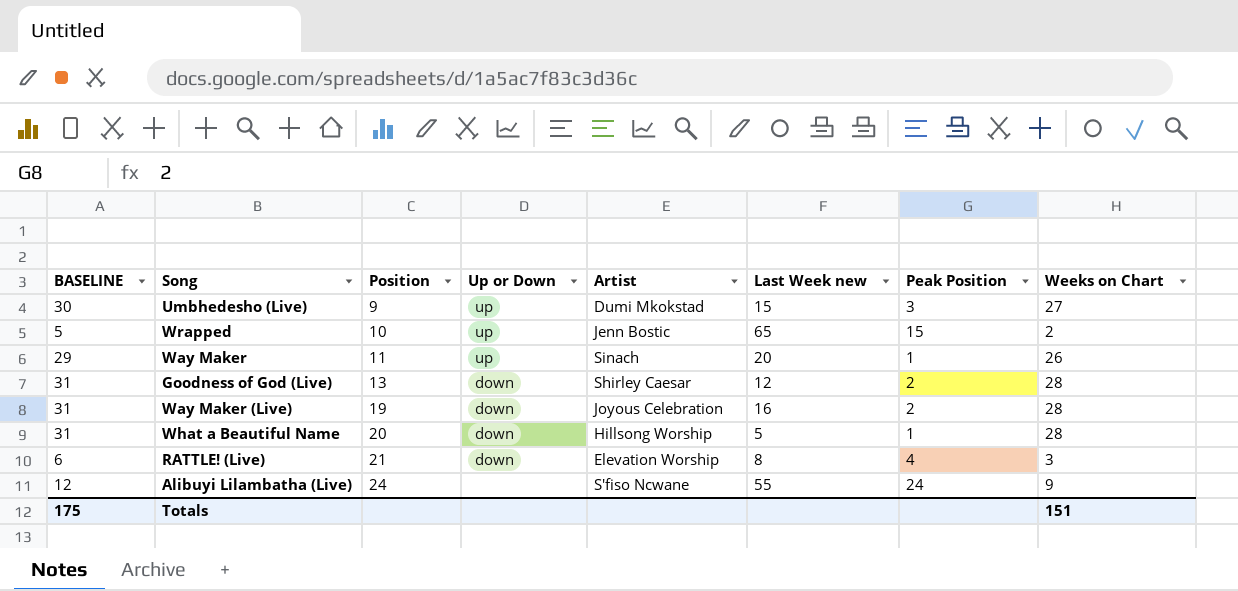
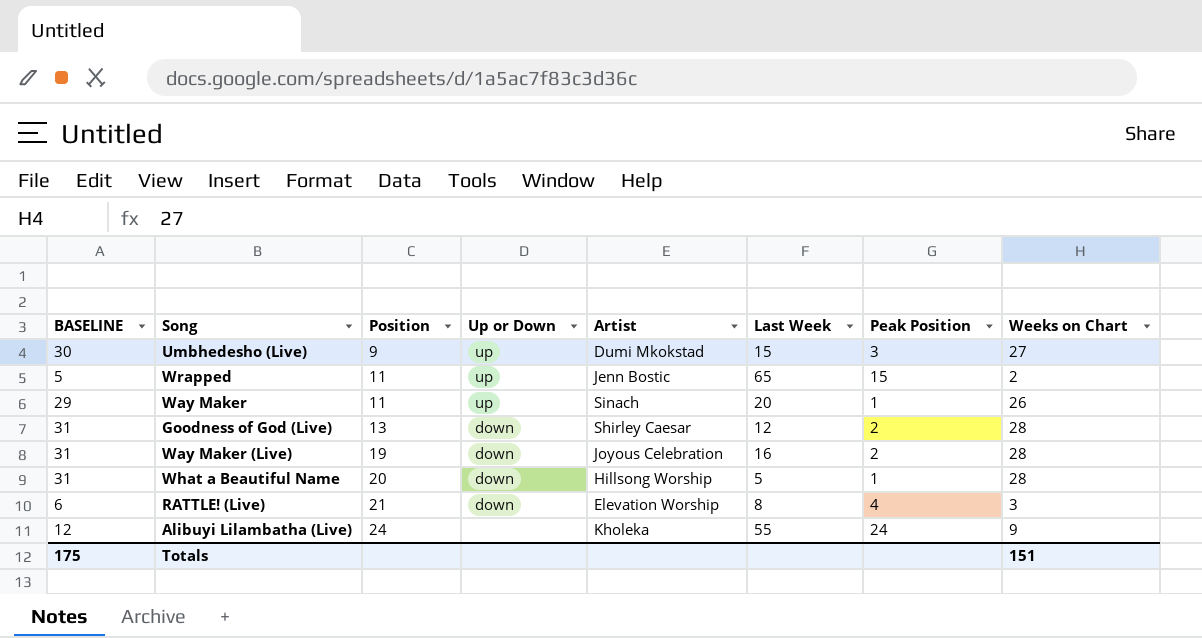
column name: Last Week new -> Last Week
Wrapped | Position: 10 -> 11
Alibuyi Lilambatha (Live) | Artist: S'fiso Ncwane -> Kholeka

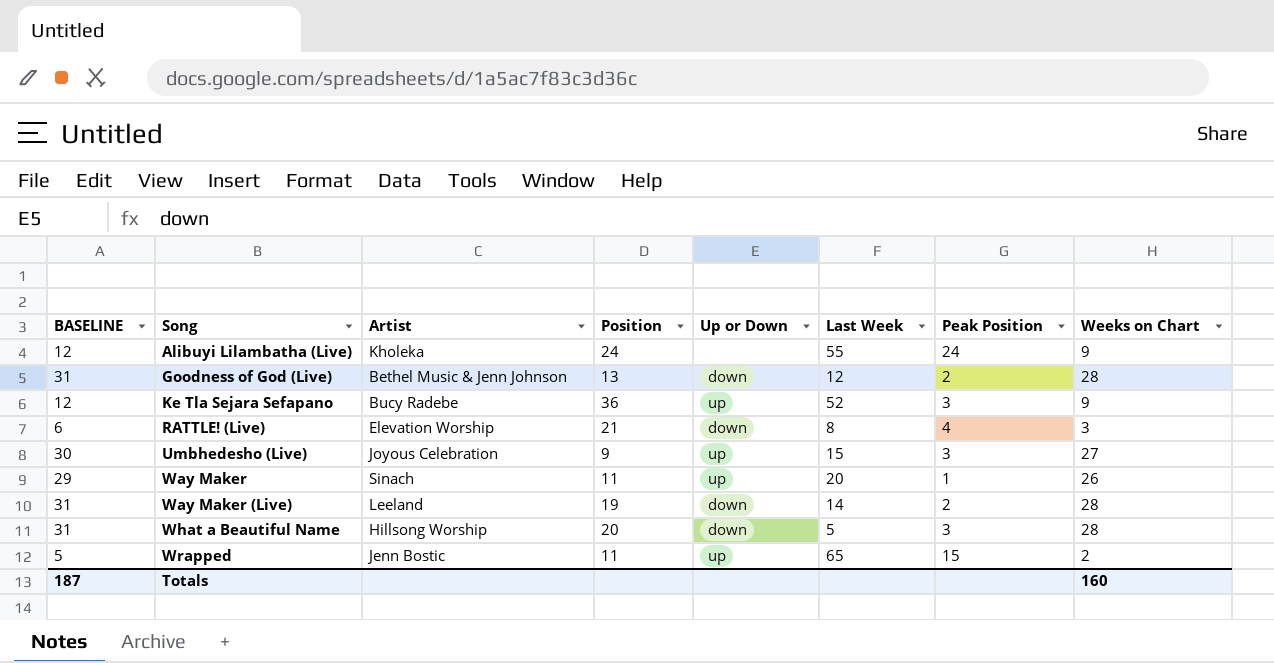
row order: Position ascending -> Song ascending
column Artist | position: 5 -> 3
Goodness of God (Live) | Artist: Shirley Caesar -> Bethel Music & Jenn Johnson
row Ke Tla Sejara Sefapano: none -> 12 | Bucy Radebe | 36 | up | 52 | 3 | 9
Umbhedesho (Live) | Artist: Dumi Mkokstad -> Joyous Celebration
Way Maker (Live) | Artist: Joyous Celebration -> Leeland
Way Maker (Live) | Last Week: 16 -> 14
What a Beautiful Name | Peak Position: 1 -> 3
Totals | BASELINE: 175 -> 187
Totals | Weeks on Chart: 151 -> 160

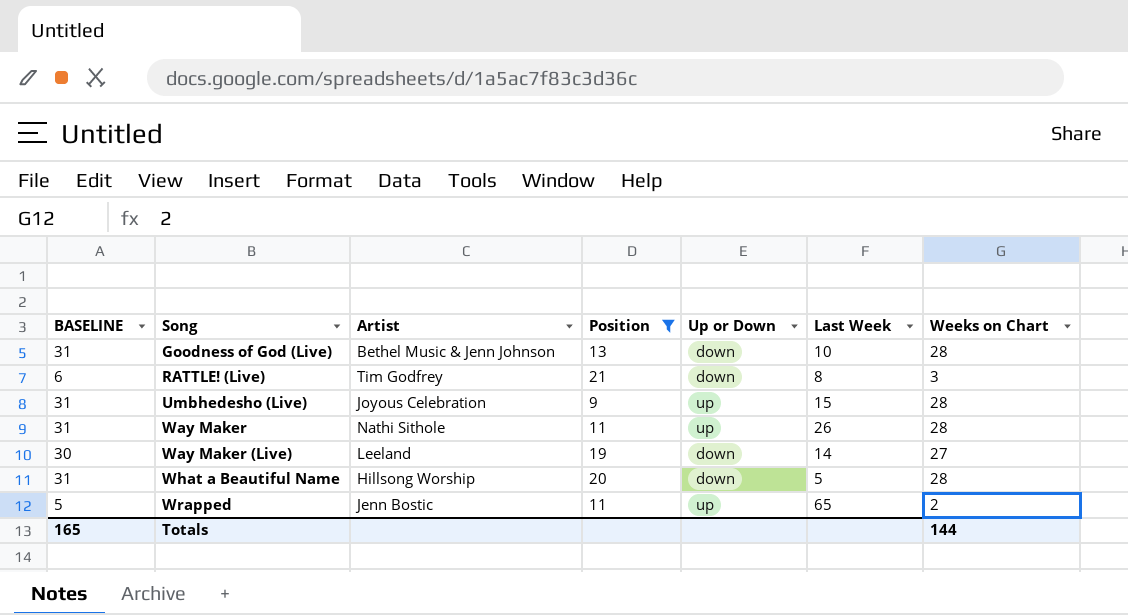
filter: none -> Position <= 21
column Peak Position | position: 7 -> none
Goodness of God (Live) | Last Week: 12 -> 10
RATTLE! (Live) | Artist: Elevation Worship -> Tim Godfrey
Umbhedesho (Live) | BASELINE: 30 -> 31
Umbhedesho (Live) | Weeks on Chart: 27 -> 28
Way Maker | BASELINE: 29 -> 31
Way Maker | Artist: Sinach -> Nathi Sithole
Way Maker | Last Week: 20 -> 26
Way Maker | Weeks on Chart: 26 -> 28
Way Maker (Live) | BASELINE: 31 -> 30
Way Maker (Live) | Weeks on Chart: 28 -> 27
Totals | BASELINE: 187 -> 165
Totals | Weeks on Chart: 160 -> 144

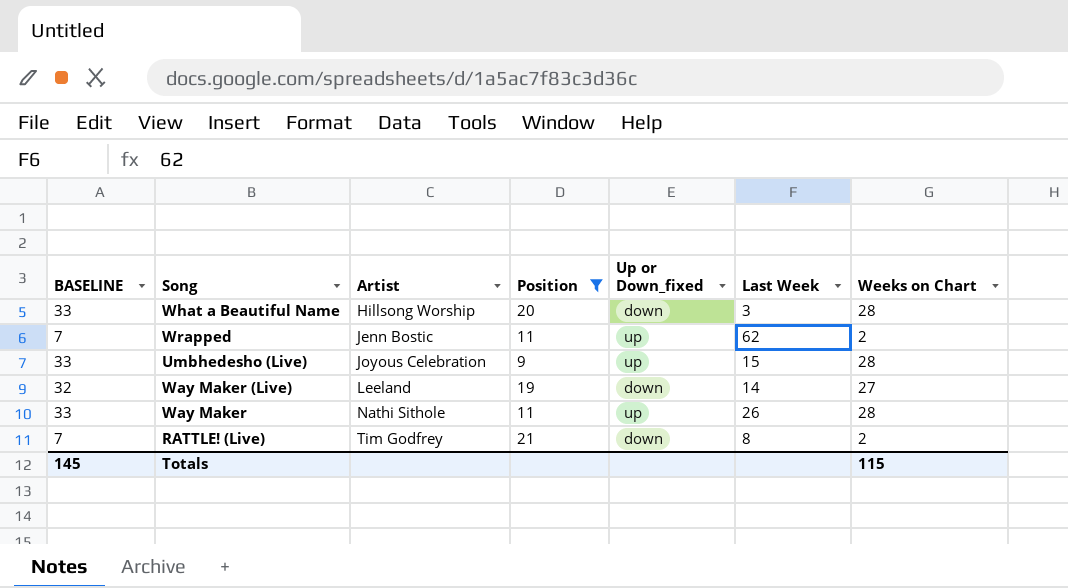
row order: Song ascending -> Artist ascending
column BASELINE | formula: [Weeks on Chart] + 3 -> [Weeks on Chart] + 5
column name: Up or Down -> Up or Down_fixed
row Goodness of God (Live): 31 | Bethel Music & Jenn Johnson | 13 | down | 10 | 28 -> none
What a Beautiful Name | Last Week: 5 -> 3
Wrapped | Last Week: 65 -> 62
RATTLE! (Live) | Weeks on Chart: 3 -> 2
Totals | BASELINE: 165 -> 145
Totals | Weeks on Chart: 144 -> 115

